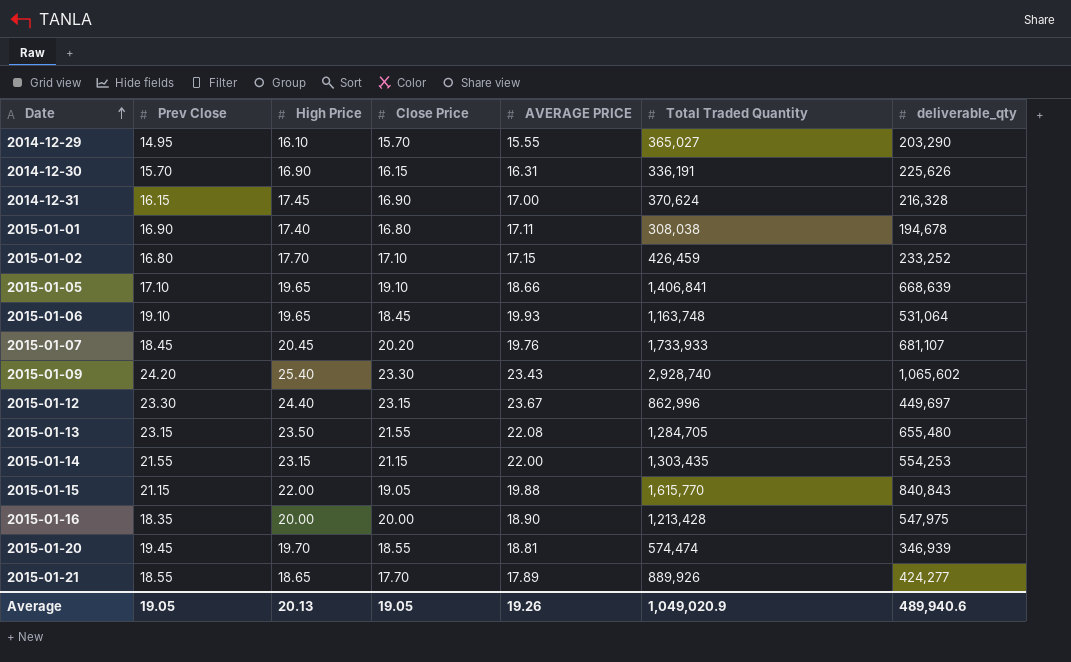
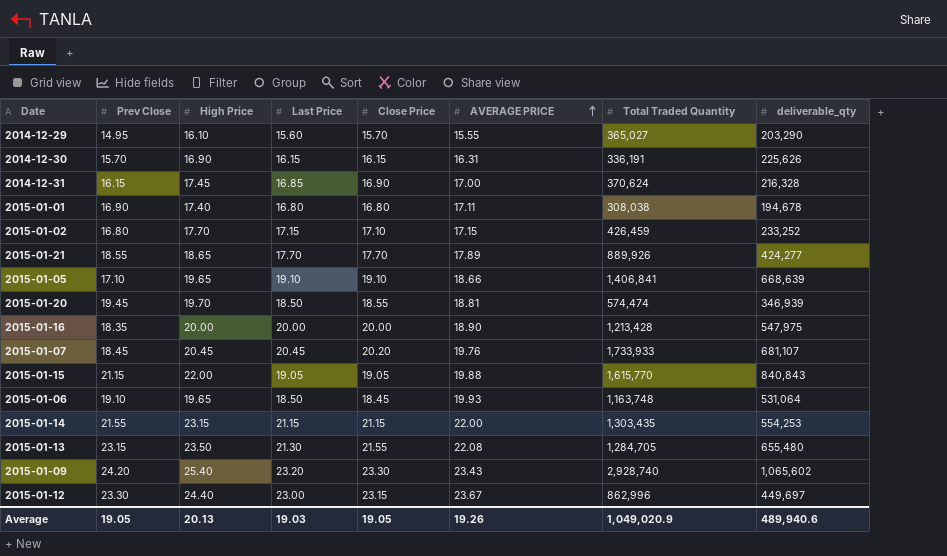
row order: Date ascending -> AVERAGE PRICE ascending
column Last Price | position: none -> 4

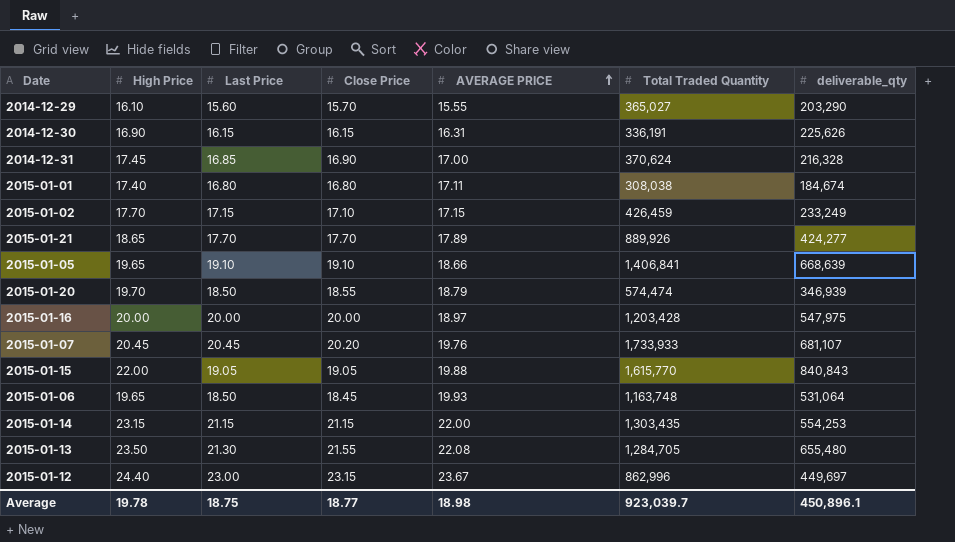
column Prev Close | position: 2 -> none
row 2015-01-09: 24.20 | 25.40 | 23.20 | 23.30 | 23.43 | 2,928,740 | 1,065,602 -> none
2015-01-01 | deliverable_qty: 194,678 -> 184,674
2015-01-02 | deliverable_qty: 233,252 -> 233,249
2015-01-20 | AVERAGE PRICE: 18.81 -> 18.79
2015-01-16 | AVERAGE PRICE: 18.90 -> 18.97
2015-01-16 | Total Traded Quantity: 1,213,428 -> 1,203,428
Average | High Price: 20.13 -> 19.78
Average | Last Price: 19.03 -> 18.75
Average | Close Price: 19.05 -> 18.77
Average | AVERAGE PRICE: 19.26 -> 18.98
Average | Total Traded Quantity: 1,049,020.9 -> 923,039.7
Average | deliverable_qty: 489,940.6 -> 450,896.1

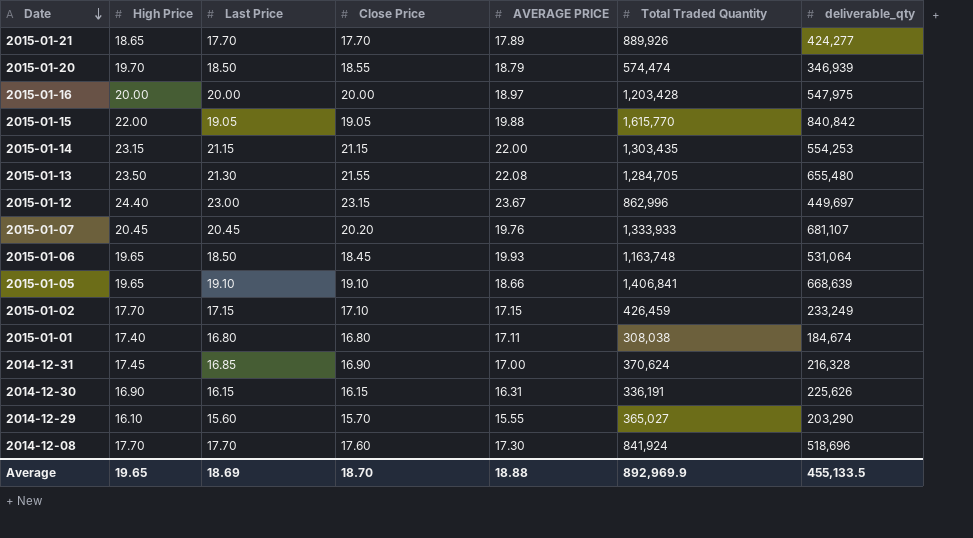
row order: AVERAGE PRICE ascending -> Date descending
2015-01-15 | deliverable_qty: 840,843 -> 840,842
2015-01-07 | Total Traded Quantity: 1,733,933 -> 1,333,933
row 2014-12-08: none -> 17.70 | 17.70 | 17.60 | 17.30 | 841,924 | 518,696
Average | High Price: 19.78 -> 19.65
Average | Last Price: 18.75 -> 18.69
Average | Close Price: 18.77 -> 18.70
Average | AVERAGE PRICE: 18.98 -> 18.88
Average | Total Traded Quantity: 923,039.7 -> 892,969.9
Average | deliverable_qty: 450,896.1 -> 455,133.5

